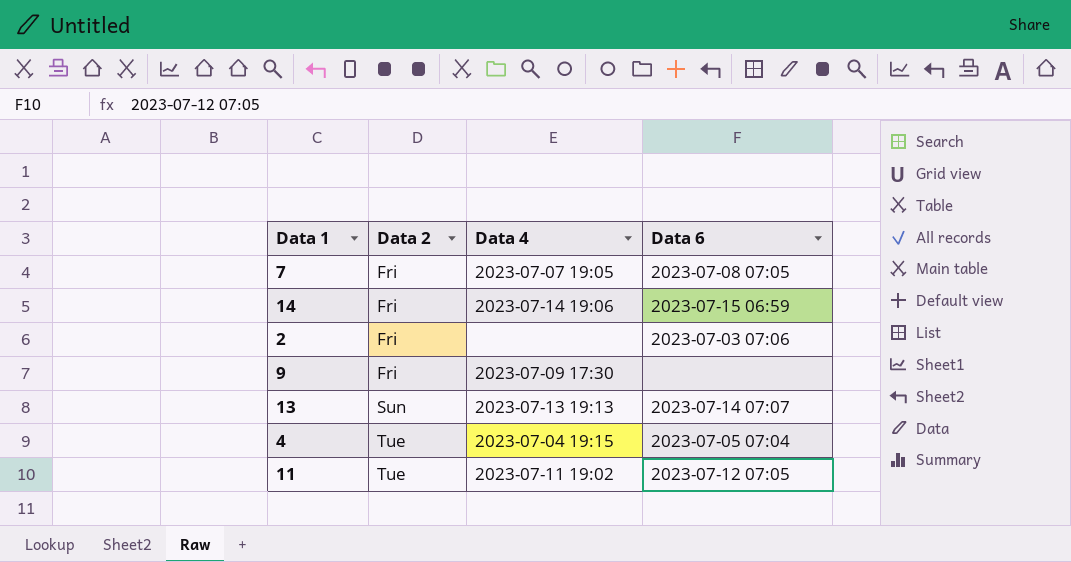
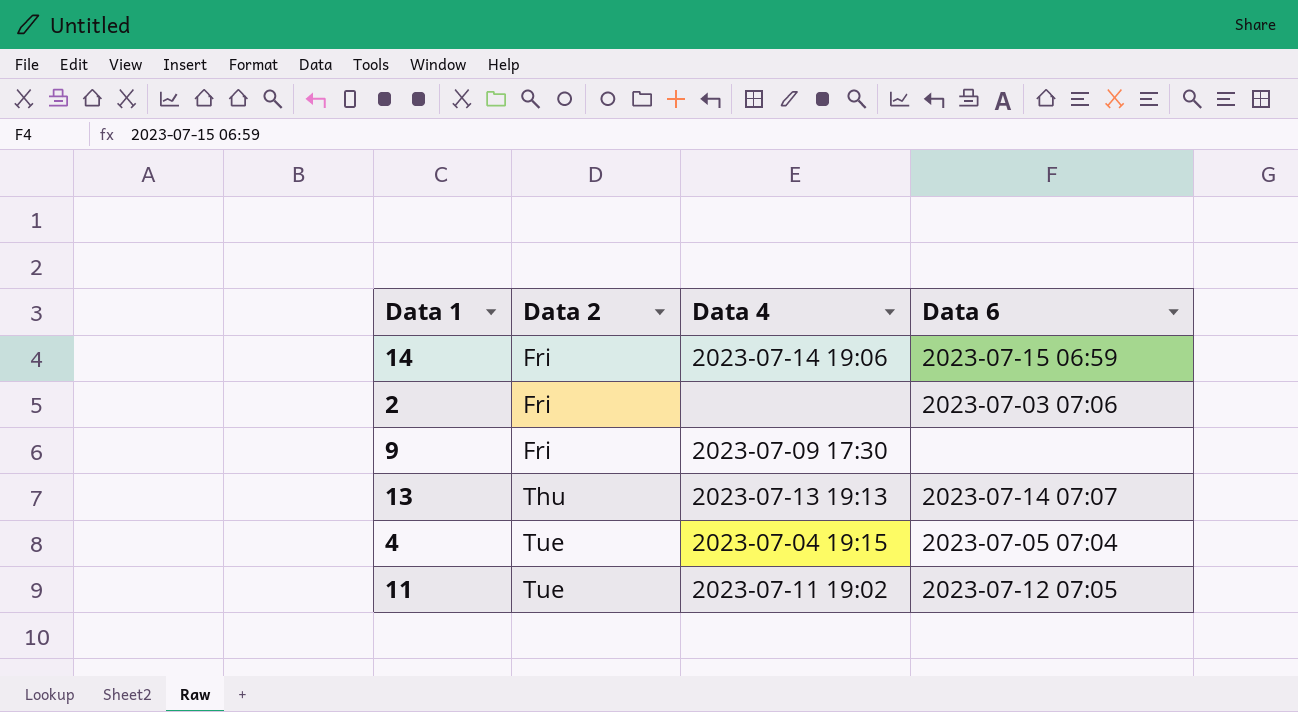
row 7: Fri | 2023-07-07 19:05 | 2023-07-08 07:05 -> none
13 | Data 2: Sun -> Thu

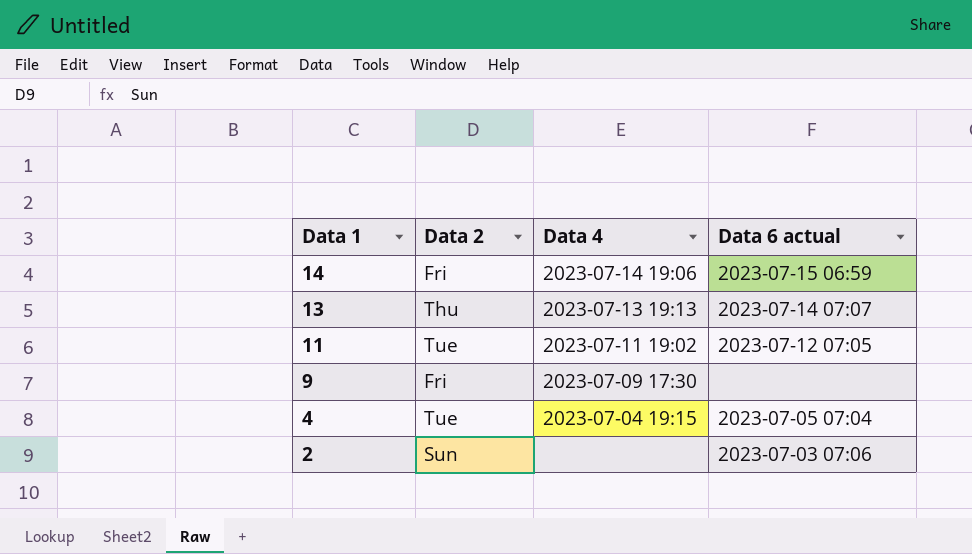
row order: Data 2 ascending -> Data 1 descending
column name: Data 6 -> Data 6 actual
2 | Data 2: Fri -> Sun

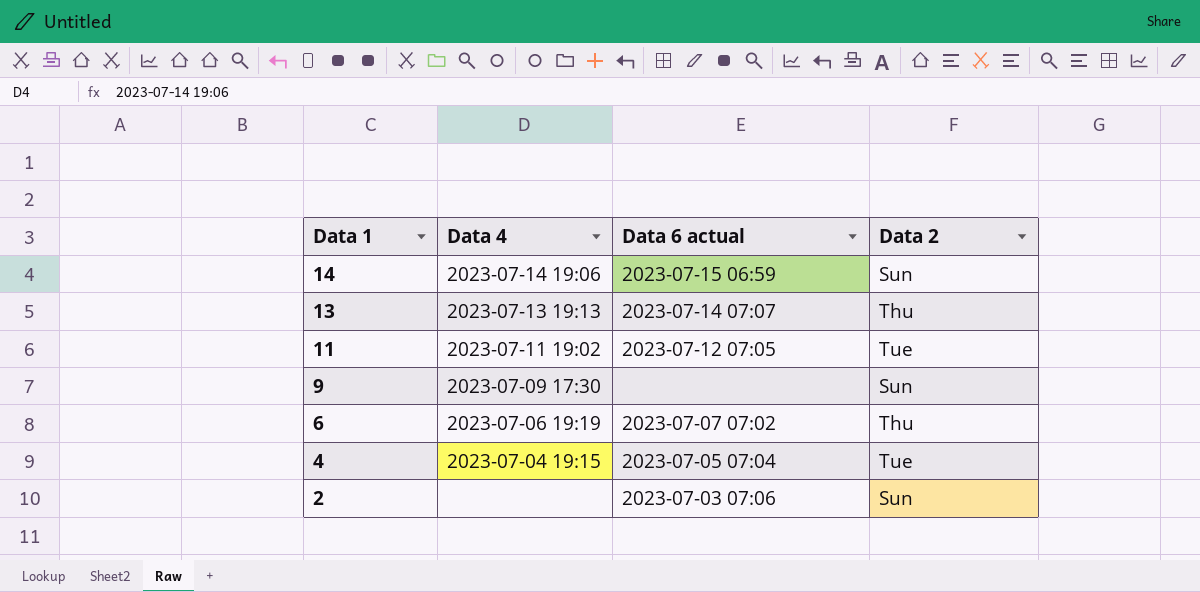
column Data 2 | position: 2 -> 4
14 | Data 2: Fri -> Sun
9 | Data 2: Fri -> Sun
row 6: none -> 2023-07-06 19:19 | 2023-07-07 07:02 | Thu

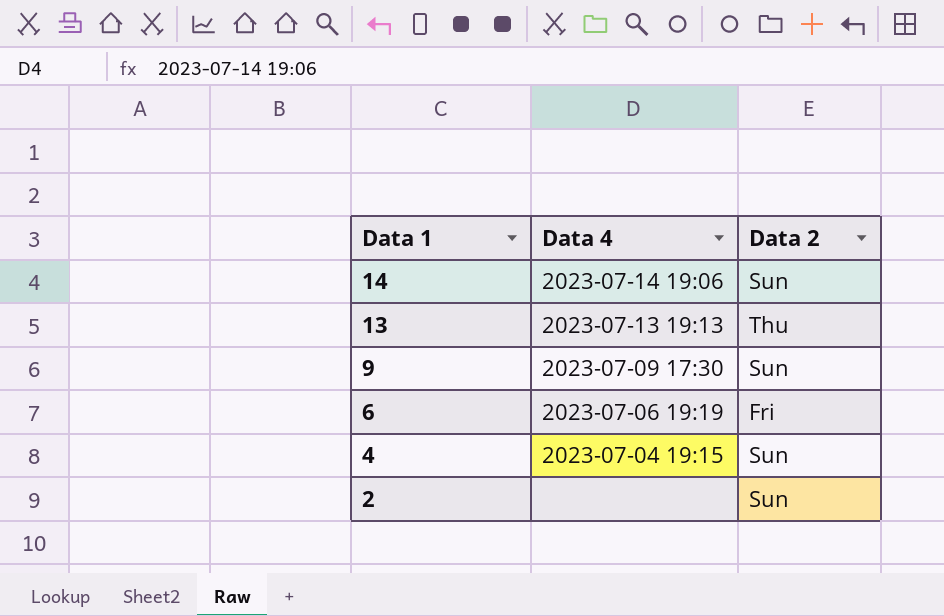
column Data 6 actual | position: 3 -> none
row 11: 2023-07-11 19:02 | 2023-07-12 07:05 | Tue -> none
6 | Data 2: Thu -> Fri
4 | Data 2: Tue -> Sun

